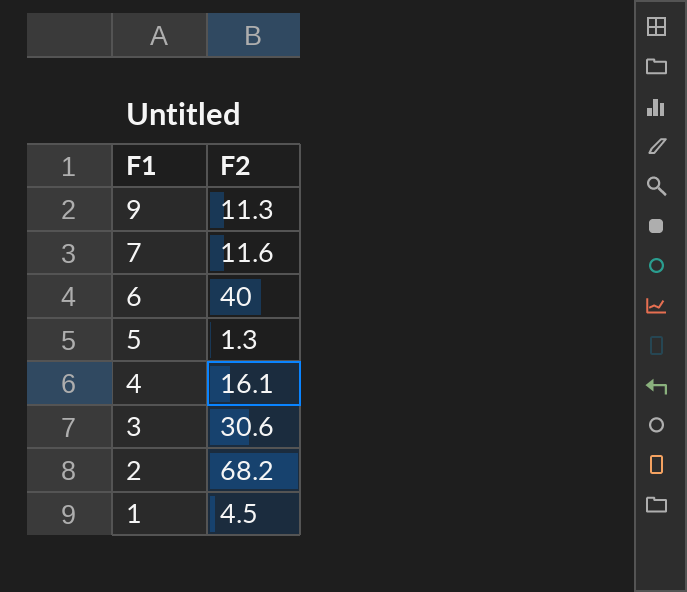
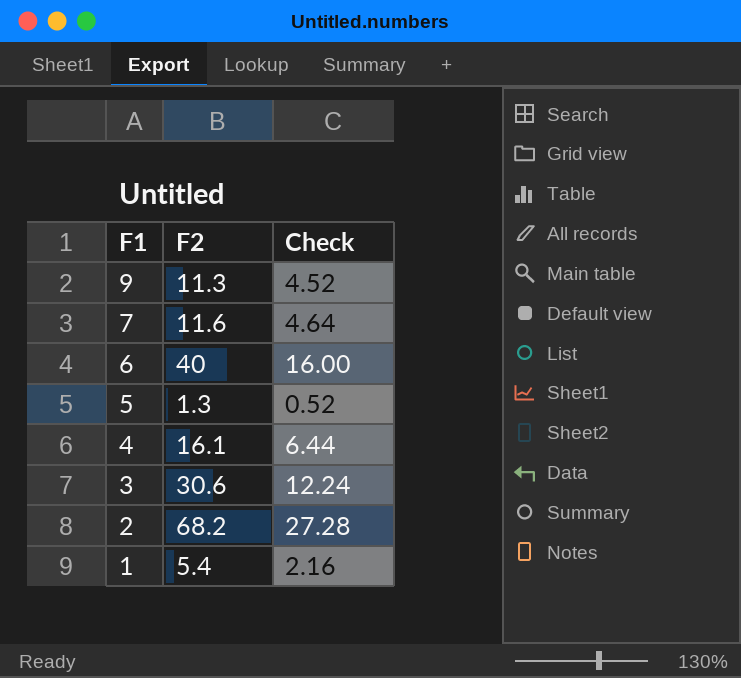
column Check | formula: none -> [F2] * 0.4
1 | F2: 4.5 -> 5.4

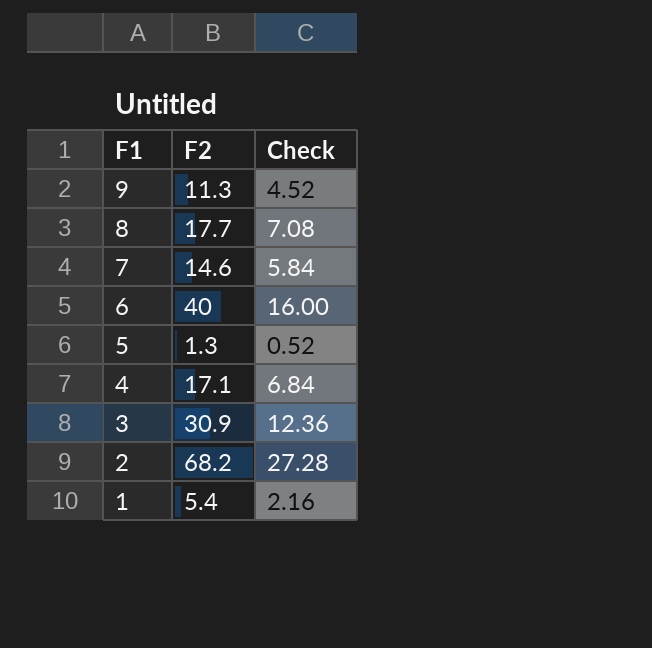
row 8: none -> 17.7 | 7.08
7 | F2: 11.6 -> 14.6
7 | Check: 4.64 -> 5.84
4 | F2: 16.1 -> 17.1
4 | Check: 6.44 -> 6.84
3 | F2: 30.6 -> 30.9
3 | Check: 12.24 -> 12.36

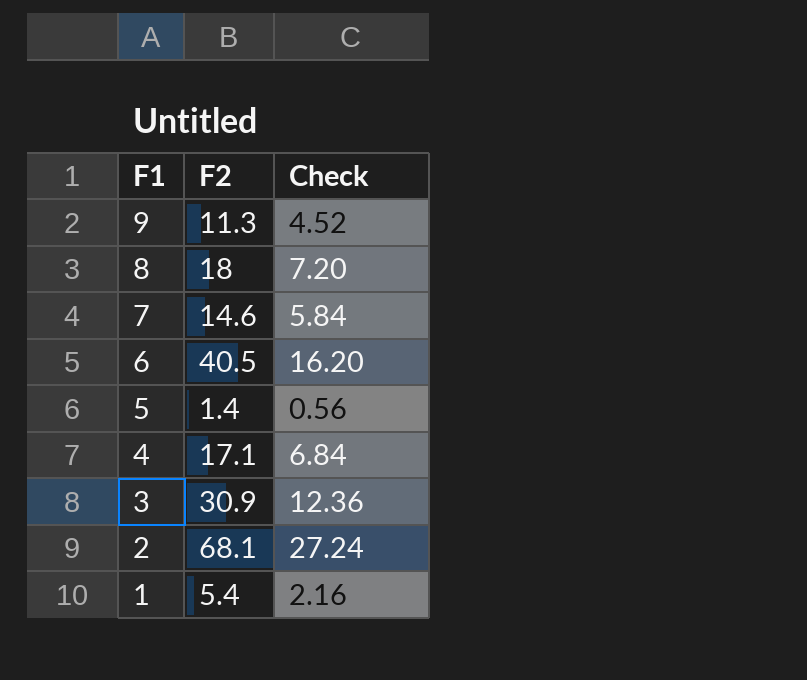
8 | F2: 17.7 -> 18
8 | Check: 7.08 -> 7.20
6 | F2: 40 -> 40.5
6 | Check: 16.00 -> 16.20
5 | F2: 1.3 -> 1.4
5 | Check: 0.52 -> 0.56
2 | F2: 68.2 -> 68.1
2 | Check: 27.28 -> 27.24

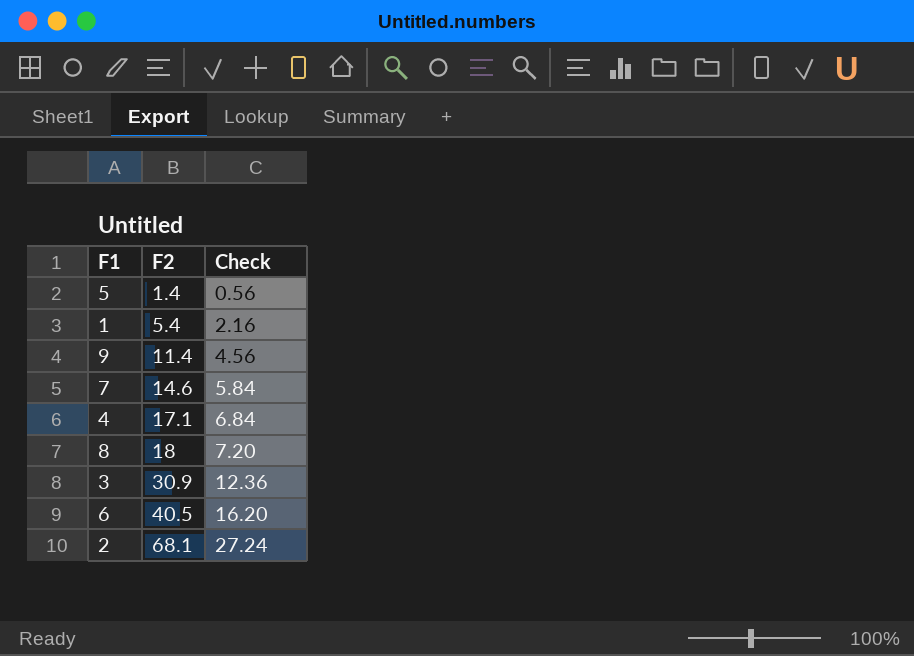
row order: F1 descending -> F2 ascending
9 | F2: 11.3 -> 11.4
9 | Check: 4.52 -> 4.56

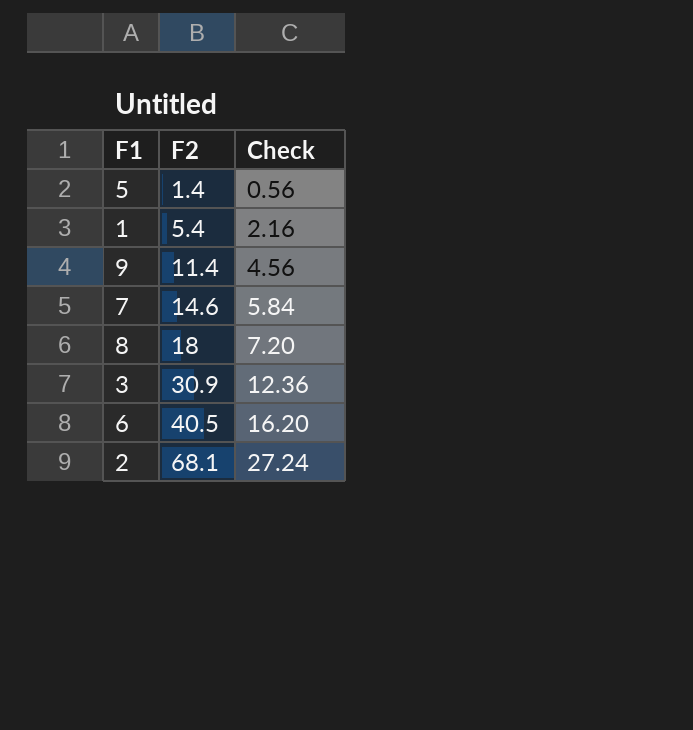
row 4: 17.1 | 6.84 -> none

